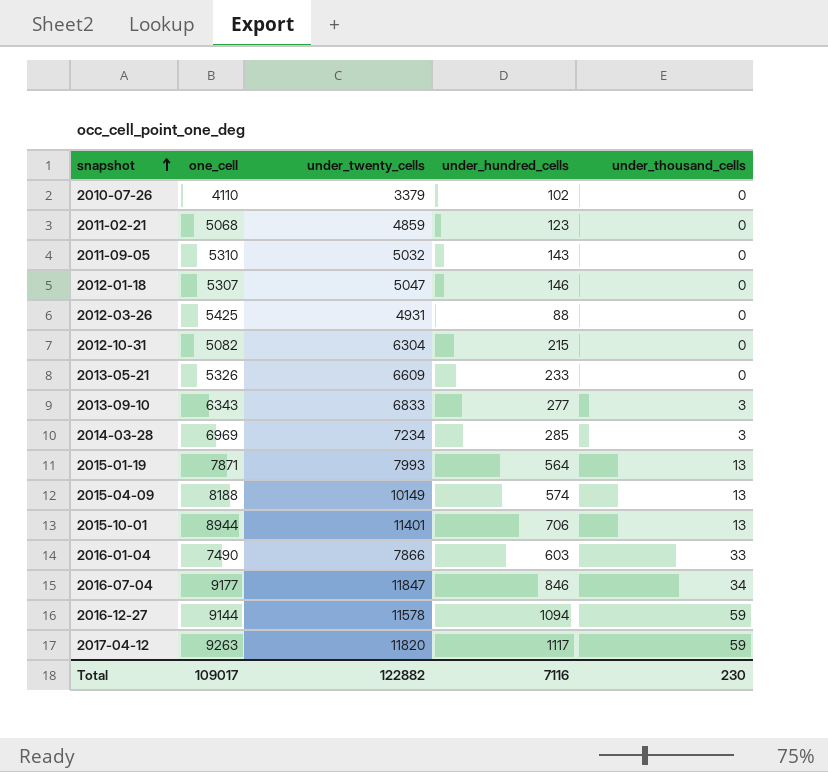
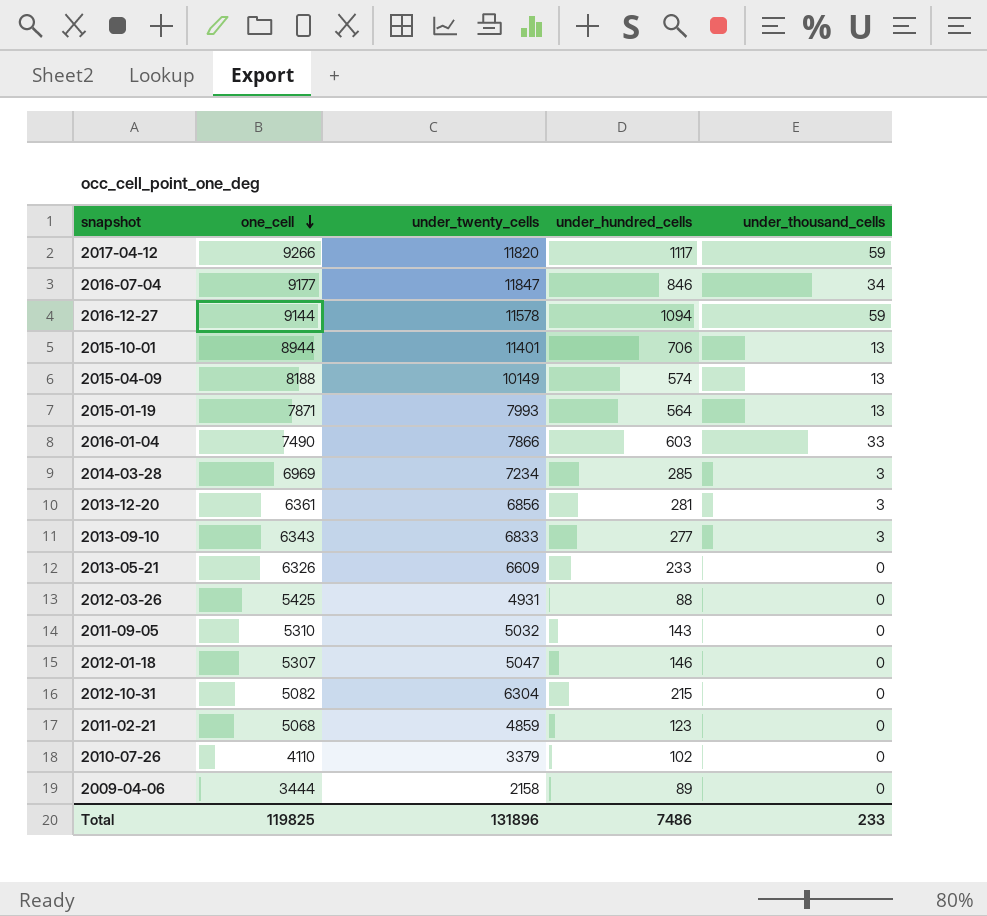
row order: snapshot ascending -> one_cell descending
2017-04-12 | one_cell: 9263 -> 9266
row 2013-12-20: none -> 6361 | 6856 | 281 | 3
2013-05-21 | one_cell: 5326 -> 6326
row 2009-04-06: none -> 3444 | 2158 | 89 | 0
Total | one_cell: 109017 -> 119825
Total | under_twenty_cells: 122882 -> 131896
Total | under_hundred_cells: 7116 -> 7486
Total | under_thousand_cells: 230 -> 233

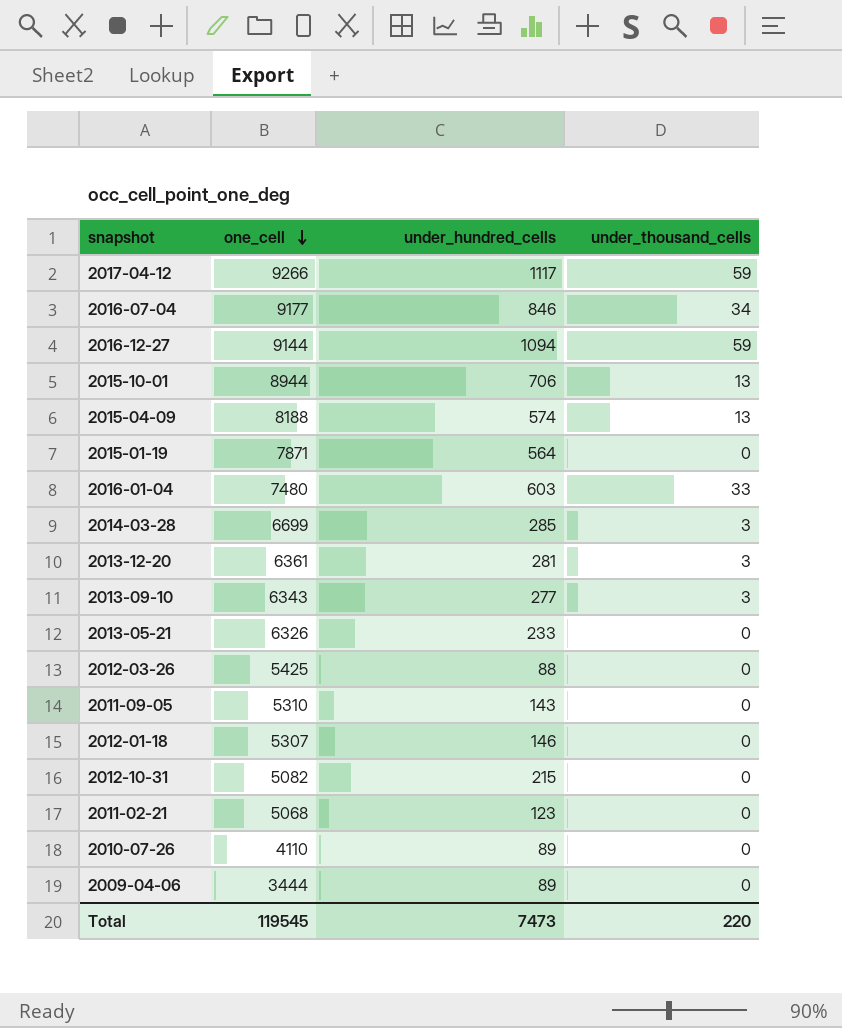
column under_twenty_cells | position: 3 -> none
2015-01-19 | under_thousand_cells: 13 -> 0
2016-01-04 | one_cell: 7490 -> 7480
2014-03-28 | one_cell: 6969 -> 6699
2010-07-26 | under_hundred_cells: 102 -> 89
Total | one_cell: 119825 -> 119545
Total | under_hundred_cells: 7486 -> 7473
Total | under_thousand_cells: 233 -> 220

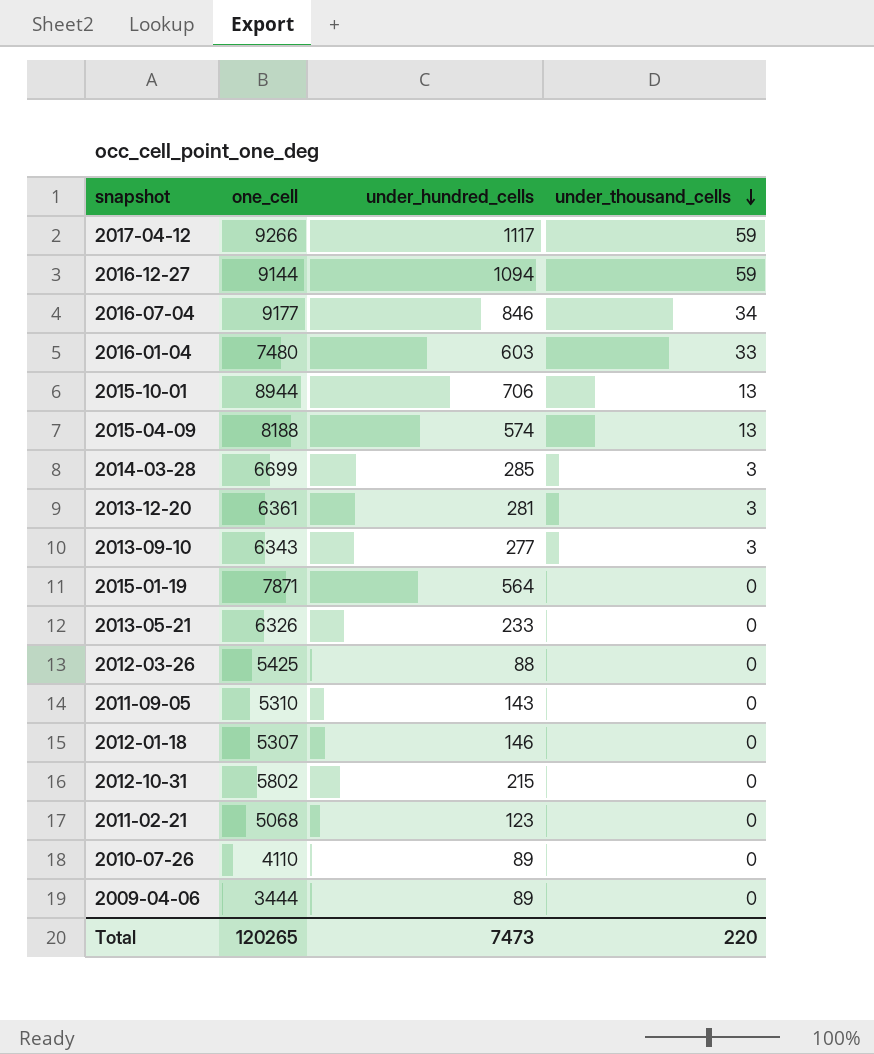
row order: one_cell descending -> under_thousand_cells descending
2012-10-31 | one_cell: 5082 -> 5802
Total | one_cell: 119545 -> 120265

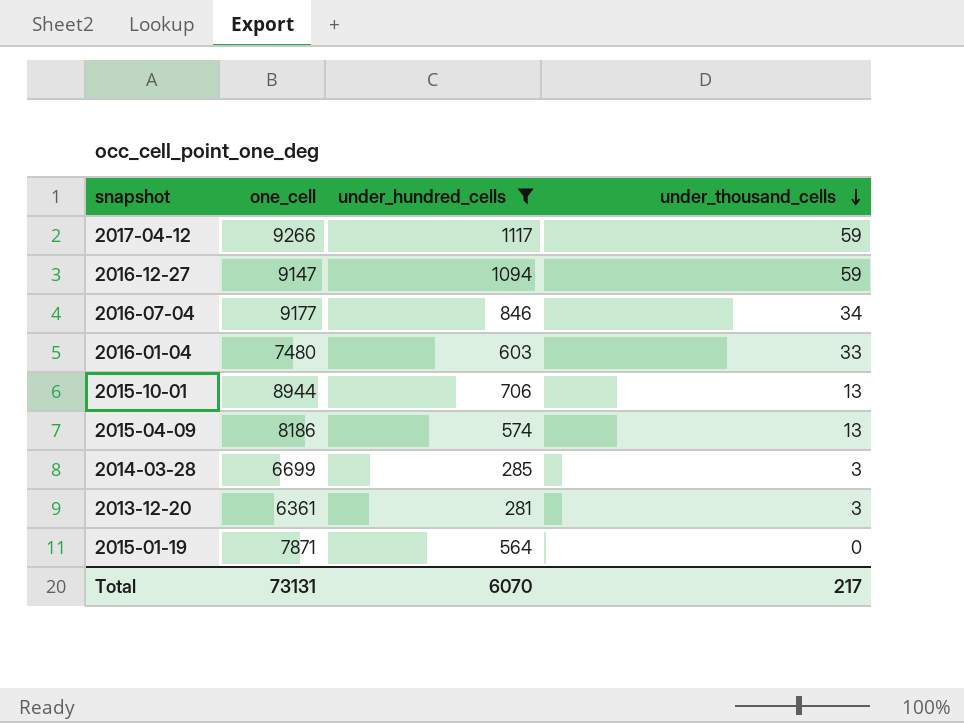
filter: none -> under_hundred_cells >= 281
2016-12-27 | one_cell: 9144 -> 9147
2015-04-09 | one_cell: 8188 -> 8186
Total | one_cell: 120265 -> 73131
Total | under_hundred_cells: 7473 -> 6070
Total | under_thousand_cells: 220 -> 217

